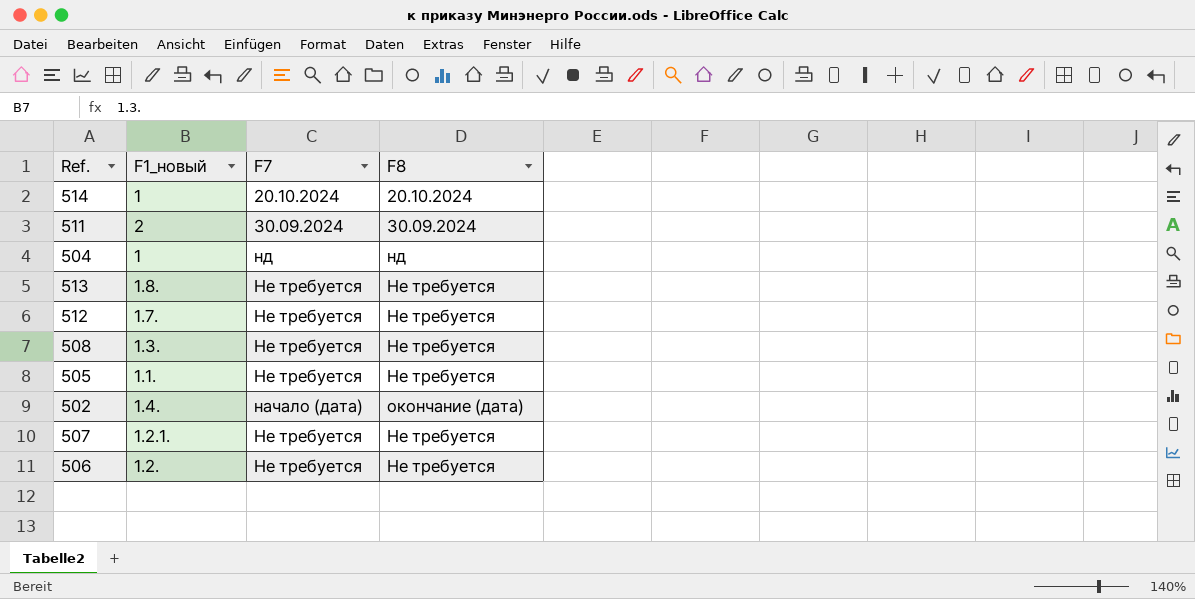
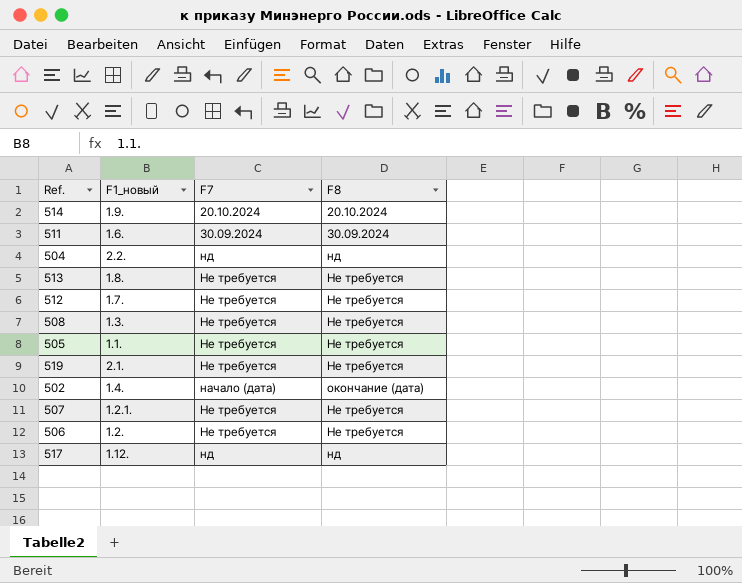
514 | F1_новый: 1 -> 1.9.
511 | F1_новый: 2 -> 1.6.
504 | F1_новый: 1 -> 2.2.
row 519: none -> 2.1. | Не требуется | Не требуется
row 517: none -> 1.12. | нд | нд

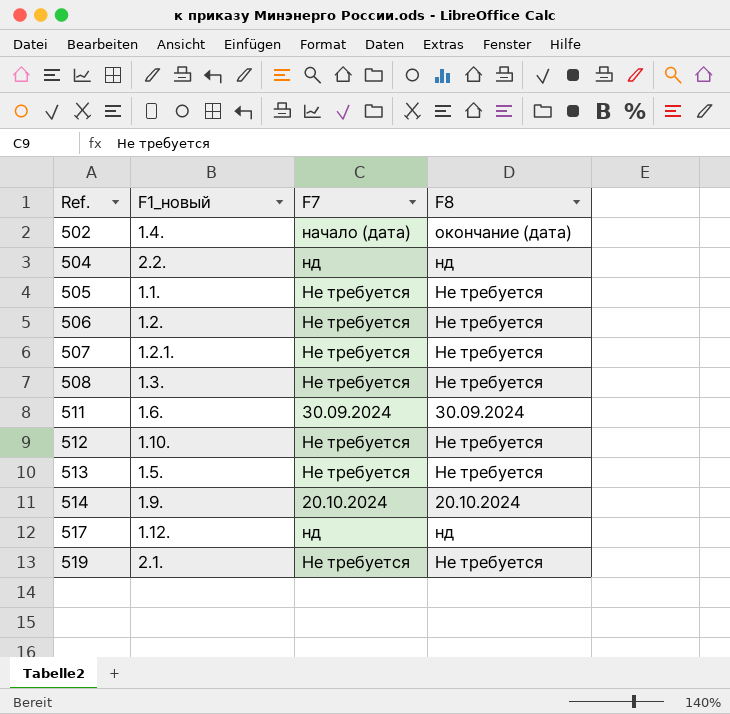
row order: none -> Ref. ascending
512 | F1_новый: 1.7. -> 1.10.
513 | F1_новый: 1.8. -> 1.5.

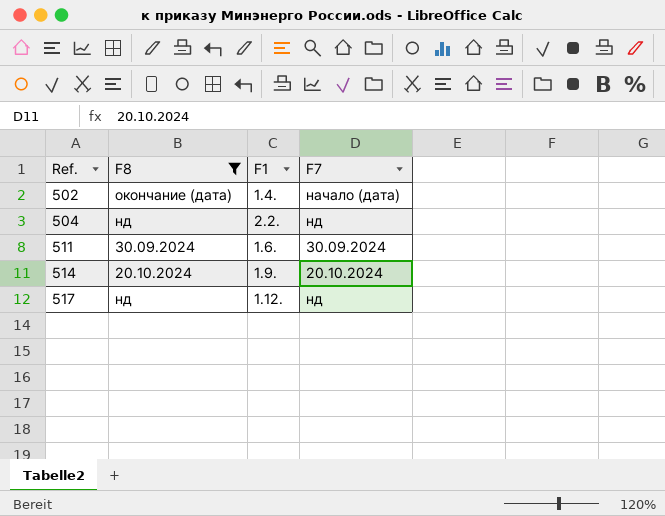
filter: none -> F8 != Не требуется
column F8 | position: 4 -> 2
column name: F1_новый -> F1

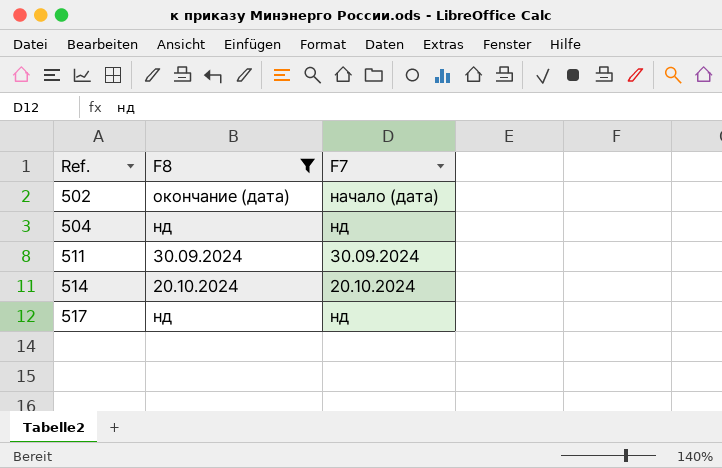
column F1 | position: 3 -> none

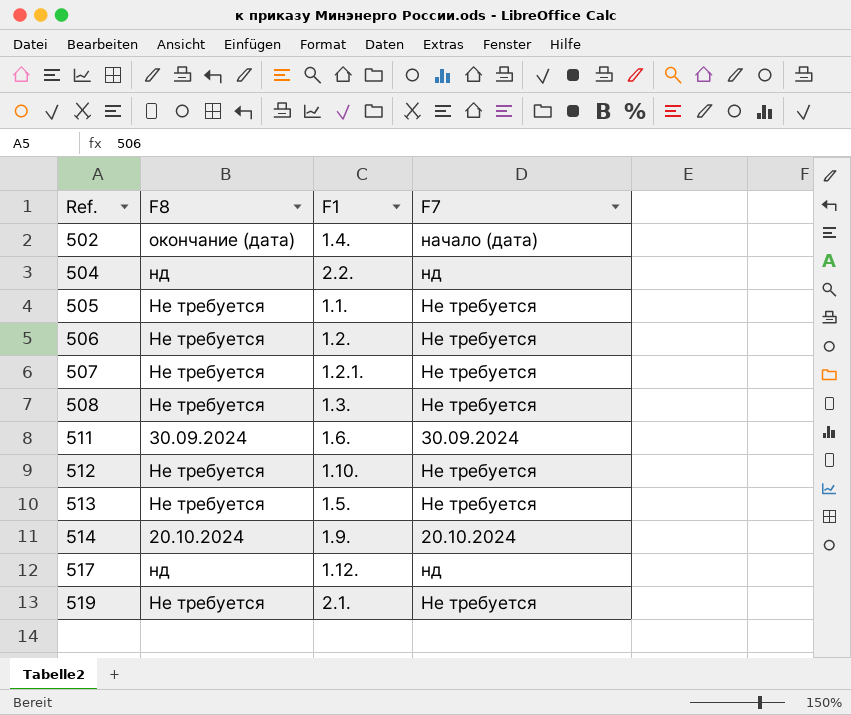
filter: F8 != Не требуется -> none
column F1 | position: none -> 3

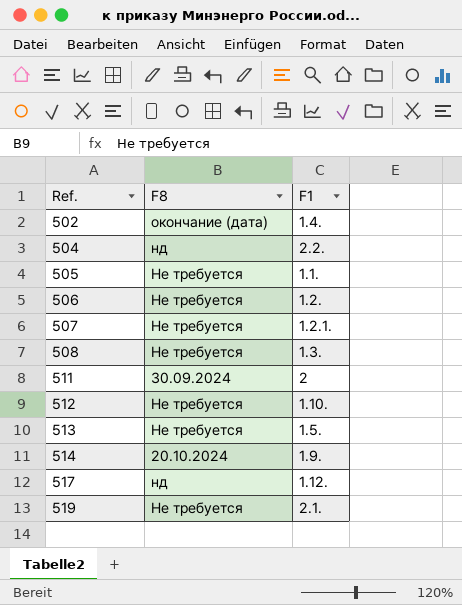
column F7 | position: 4 -> none
511 | F1: 1.6. -> 2

